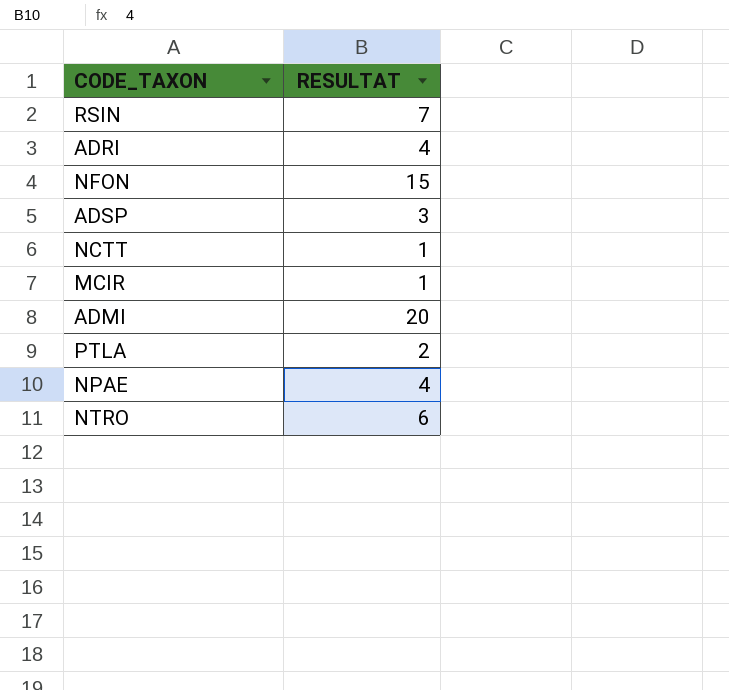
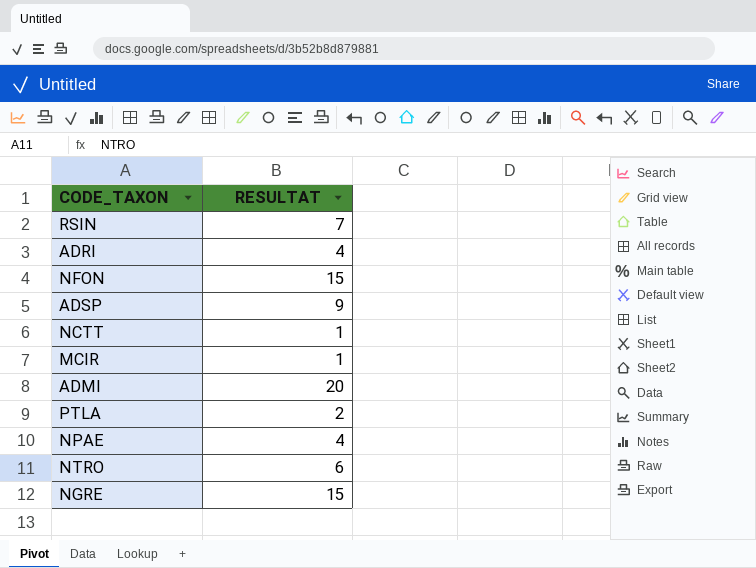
ADSP | RESULTAT: 3 -> 9
row NGRE: none -> 15

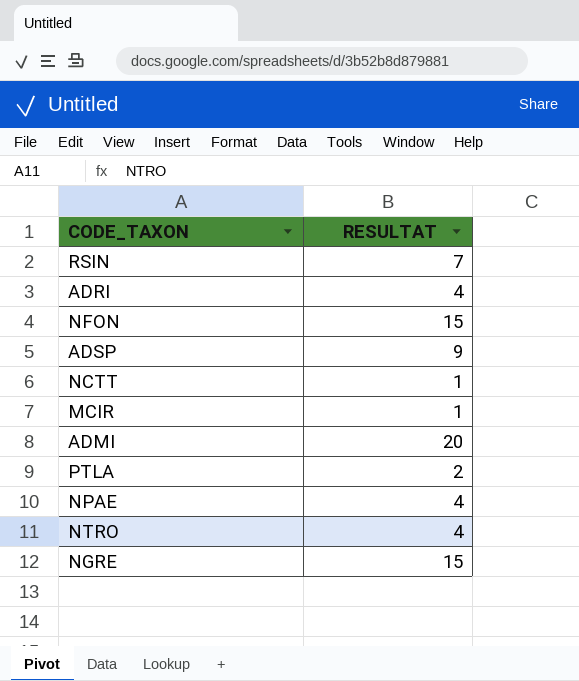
NTRO | RESULTAT: 6 -> 4

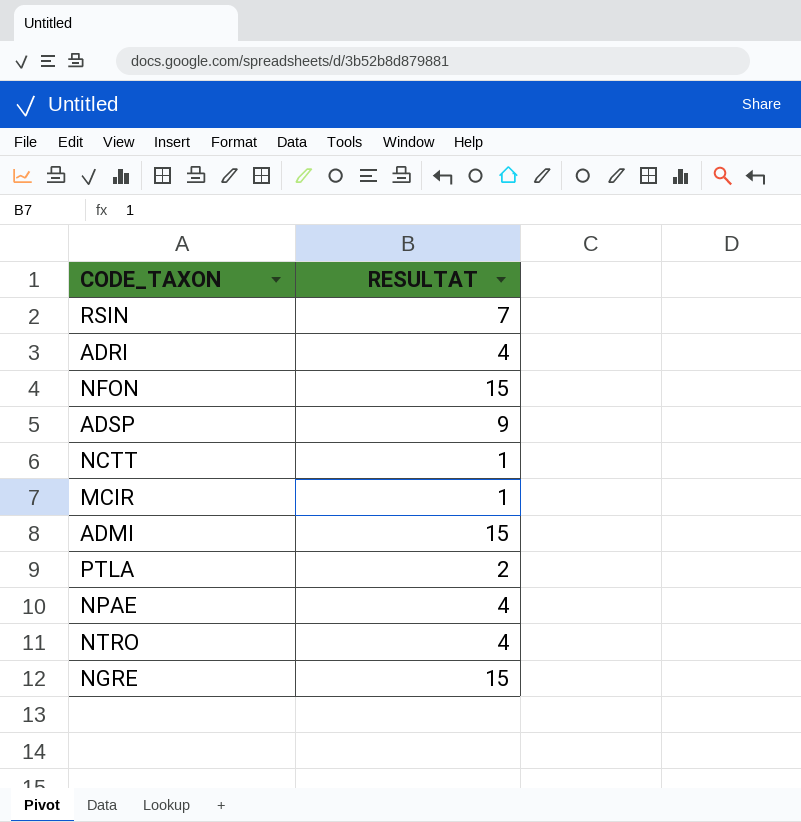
ADMI | RESULTAT: 20 -> 15

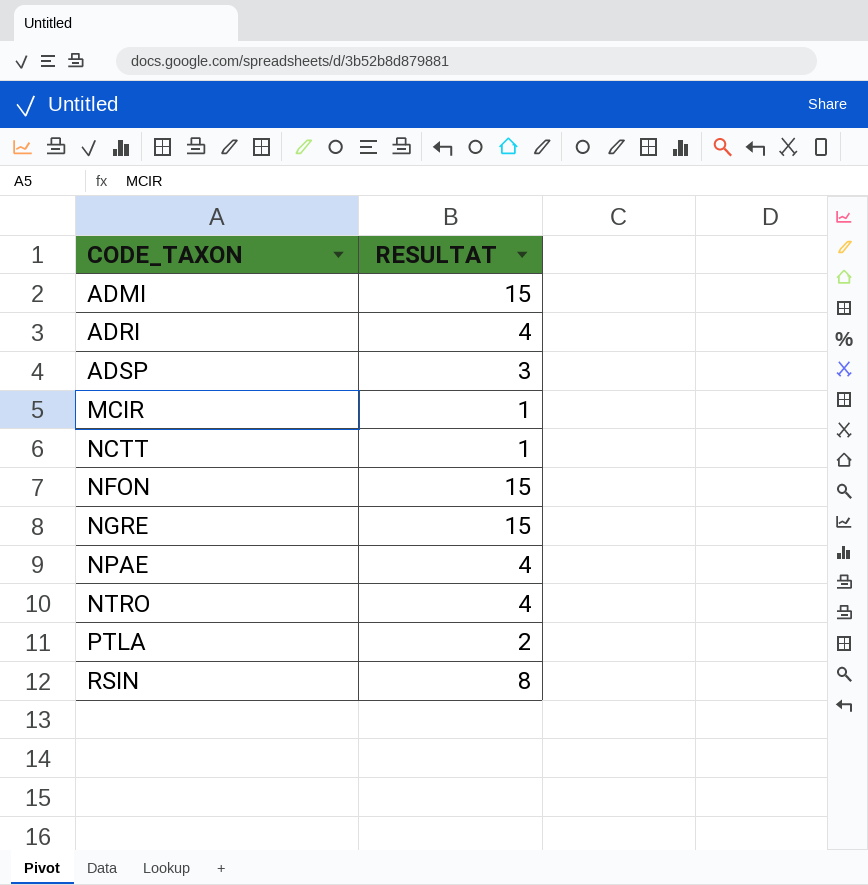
row order: none -> CODE_TAXON ascending
ADSP | RESULTAT: 9 -> 3
RSIN | RESULTAT: 7 -> 8

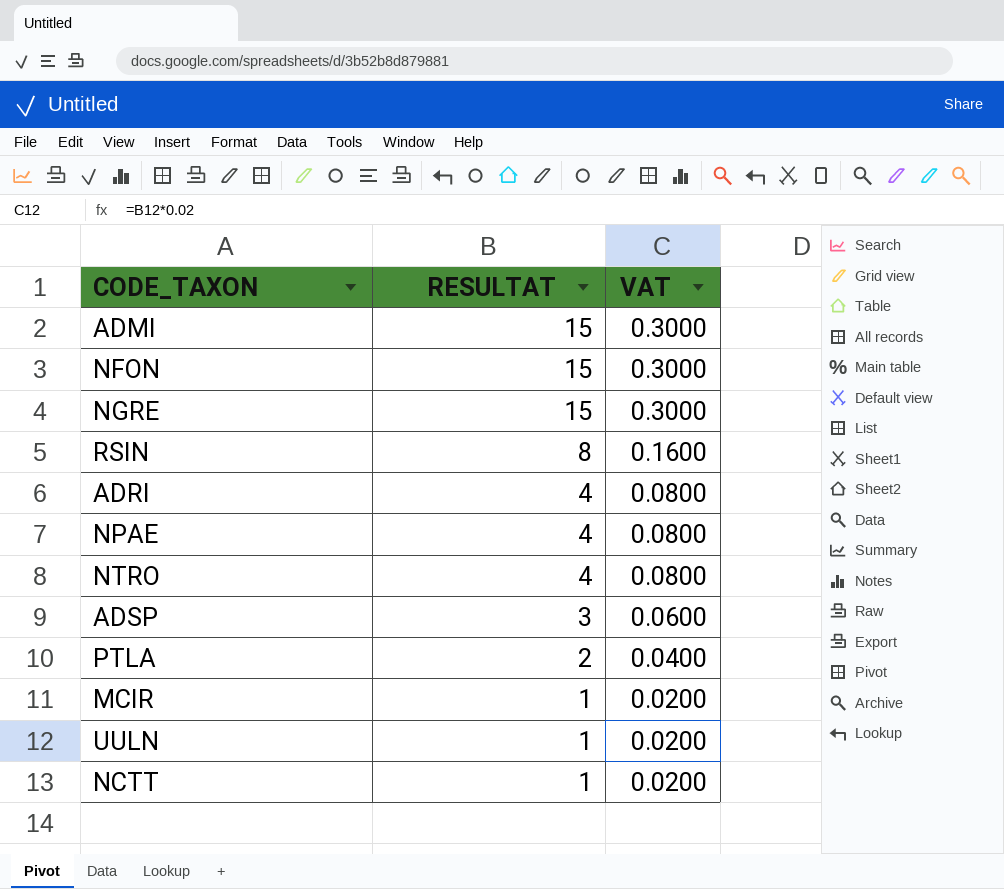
row order: CODE_TAXON ascending -> RESULTAT descending
column VAT | formula: none -> [RESULTAT] * 0.02
row UULN: none -> 1 | 0.0200

